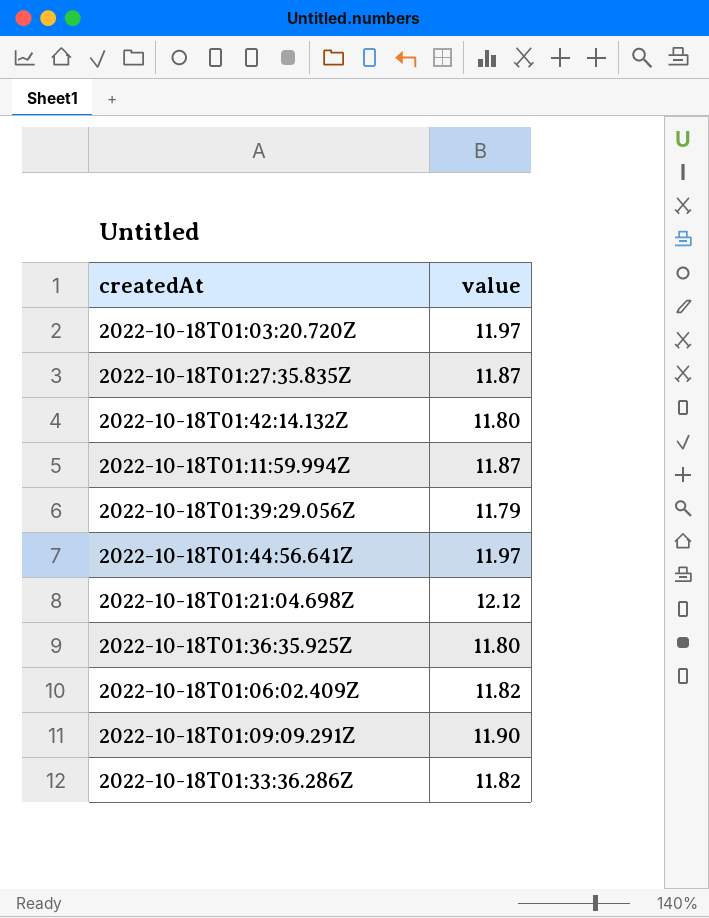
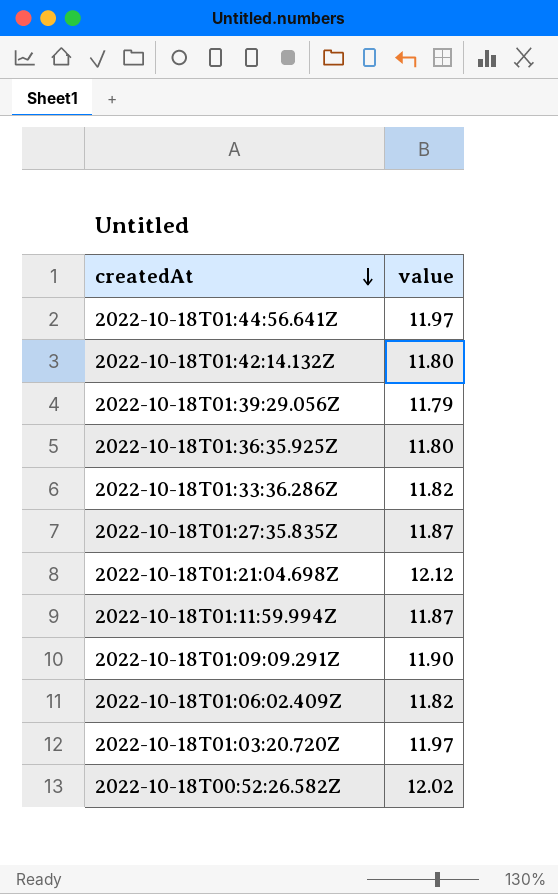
row order: none -> createdAt descending
row 2022-10-18T00:52:26.582Z: none -> 12.02

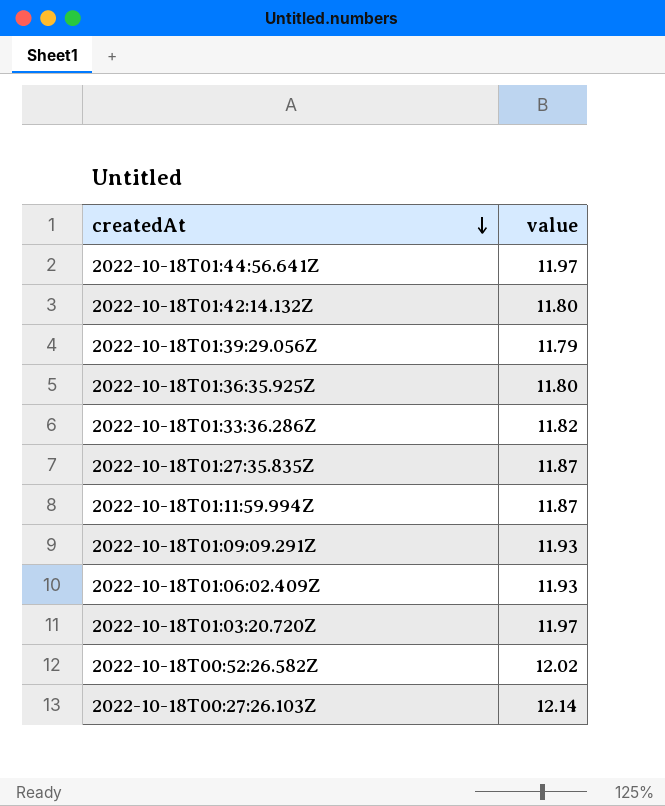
row 2022-10-18T01:21:04.698Z: 12.12 -> none
2022-10-18T01:09:09.291Z | value: 11.90 -> 11.93
2022-10-18T01:06:02.409Z | value: 11.82 -> 11.93
row 2022-10-18T00:27:26.103Z: none -> 12.14

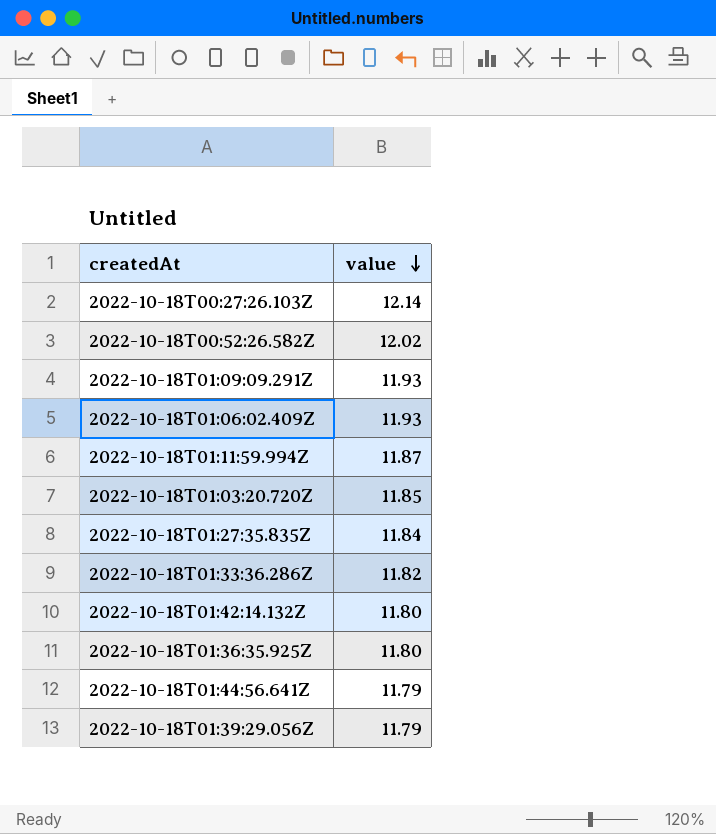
row order: createdAt descending -> value descending
2022-10-18T01:03:20.720Z | value: 11.97 -> 11.85
2022-10-18T01:27:35.835Z | value: 11.87 -> 11.84
2022-10-18T01:44:56.641Z | value: 11.97 -> 11.79

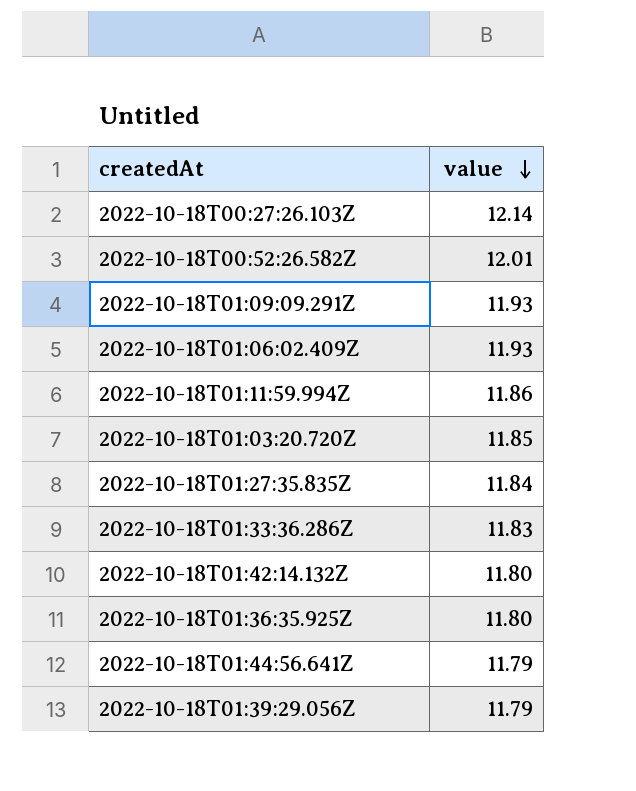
2022-10-18T00:52:26.582Z | value: 12.02 -> 12.01
2022-10-18T01:11:59.994Z | value: 11.87 -> 11.86
2022-10-18T01:33:36.286Z | value: 11.82 -> 11.83

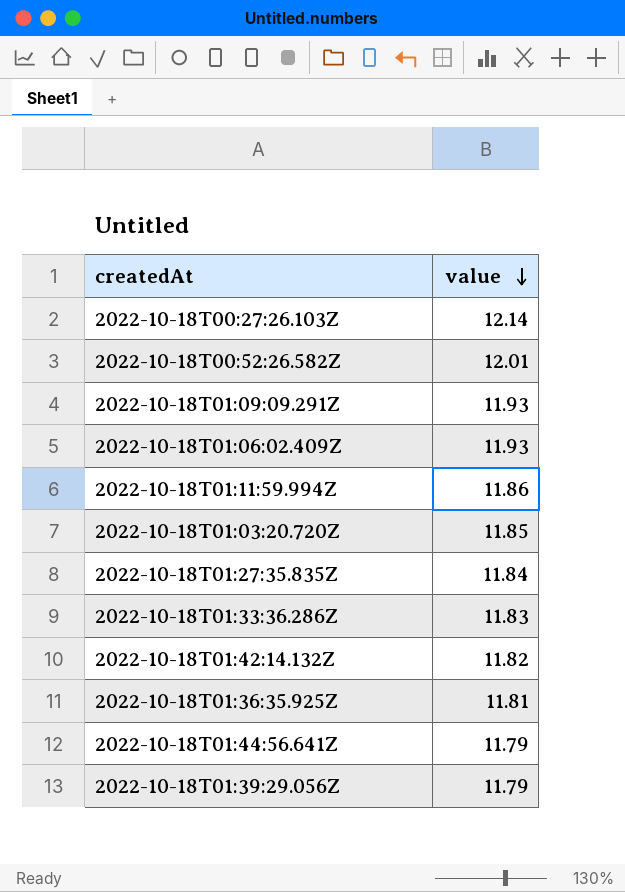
2022-10-18T01:42:14.132Z | value: 11.80 -> 11.82
2022-10-18T01:36:35.925Z | value: 11.80 -> 11.81

